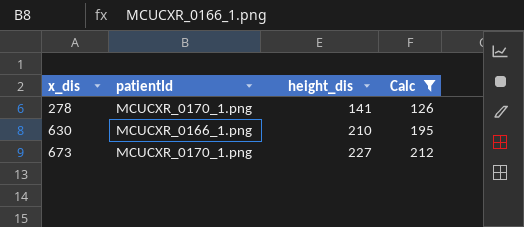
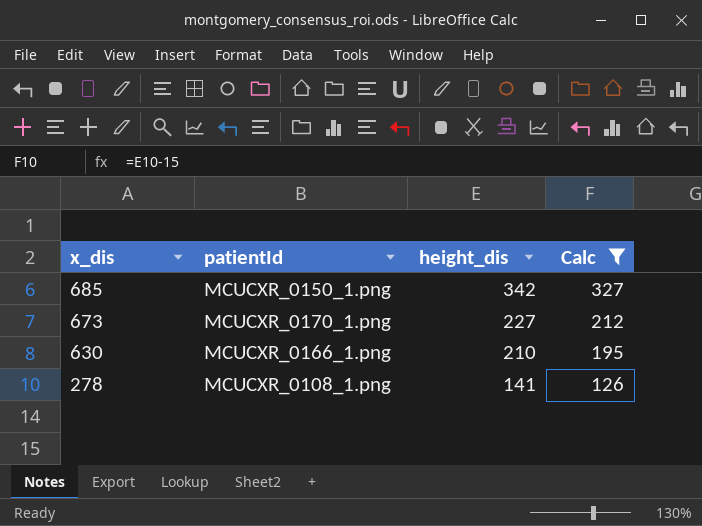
row order: x_dis ascending -> x_dis descending
row 685: none -> MCUCXR_0150_1.png | 342 | 327
278 | patientId: MCUCXR_0170_1.png -> MCUCXR_0108_1.png

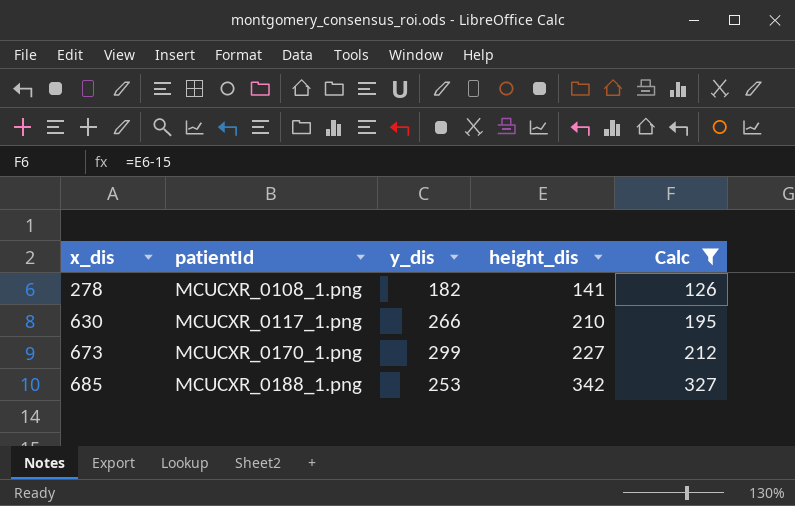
row order: x_dis descending -> x_dis ascending
column y_dis | position: none -> 3
630 | patientId: MCUCXR_0166_1.png -> MCUCXR_0117_1.png
685 | patientId: MCUCXR_0150_1.png -> MCUCXR_0188_1.png

